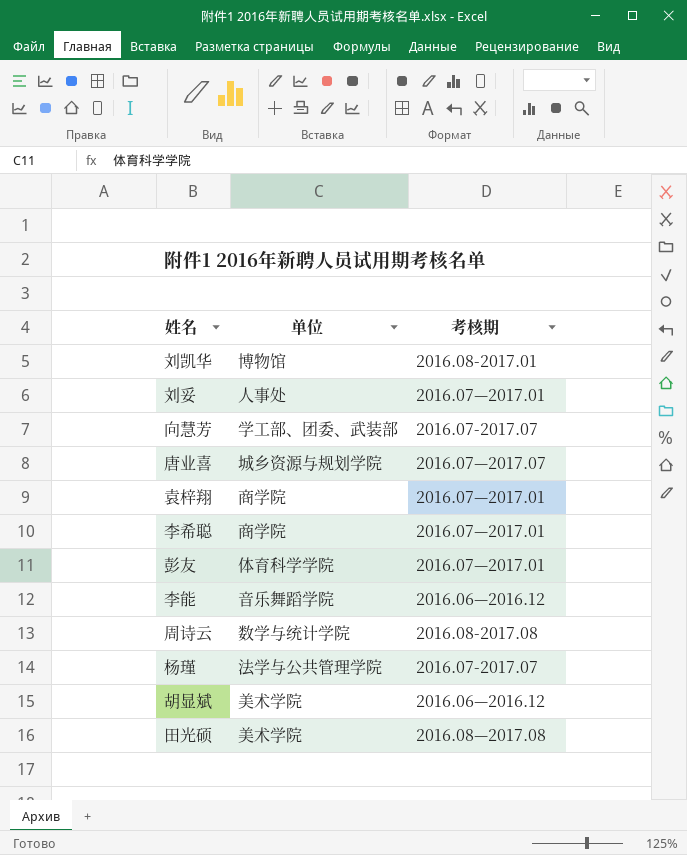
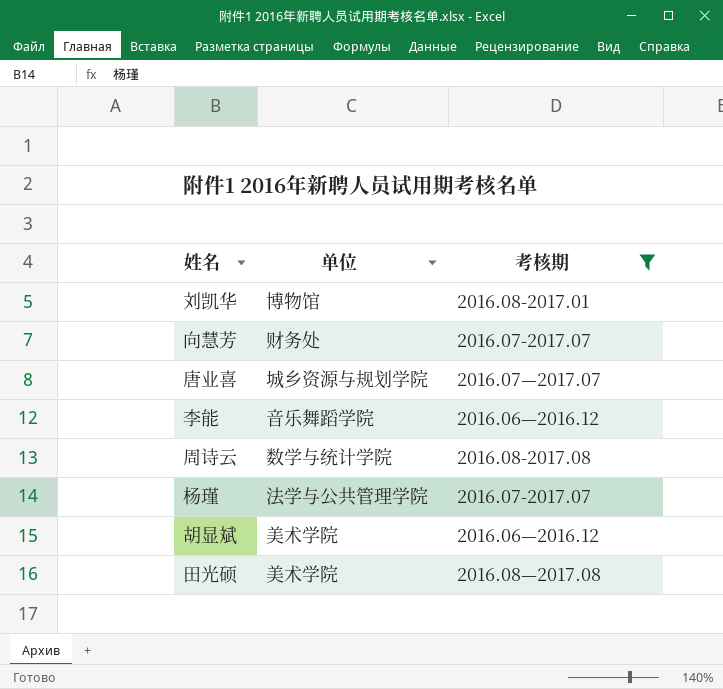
filter: none -> 考核期 != 2016.07—2017.01
向慧芳 | 单位: 学工部、团委、武装部 -> 财务处

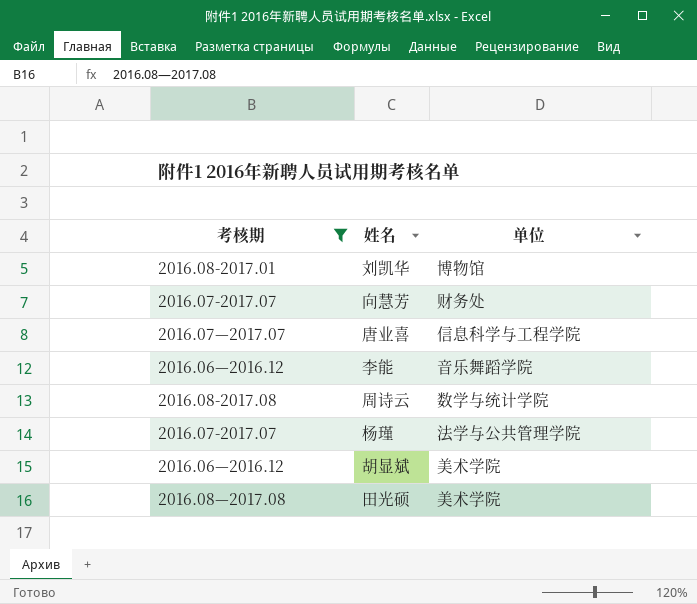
column 考核期 | position: 3 -> 1
唐业喜 | 单位: 城乡资源与规划学院 -> 信息科学与工程学院

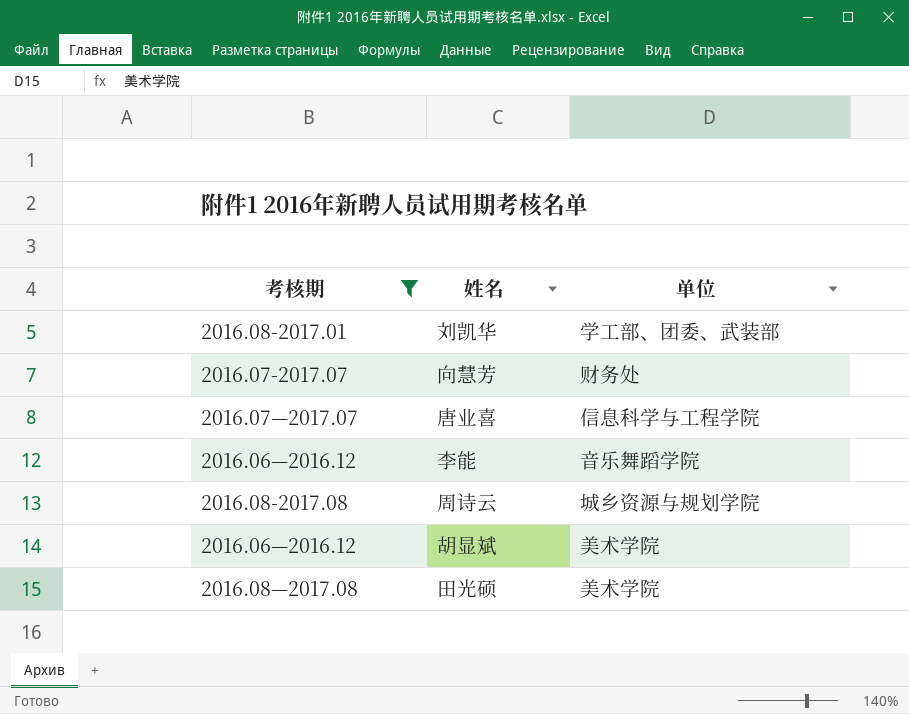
row 杨瑾: 2016.07-2017.07 | 法学与公共管理学院 -> none
刘凯华 | 单位: 博物馆 -> 学工部、团委、武装部
周诗云 | 单位: 数学与统计学院 -> 城乡资源与规划学院

